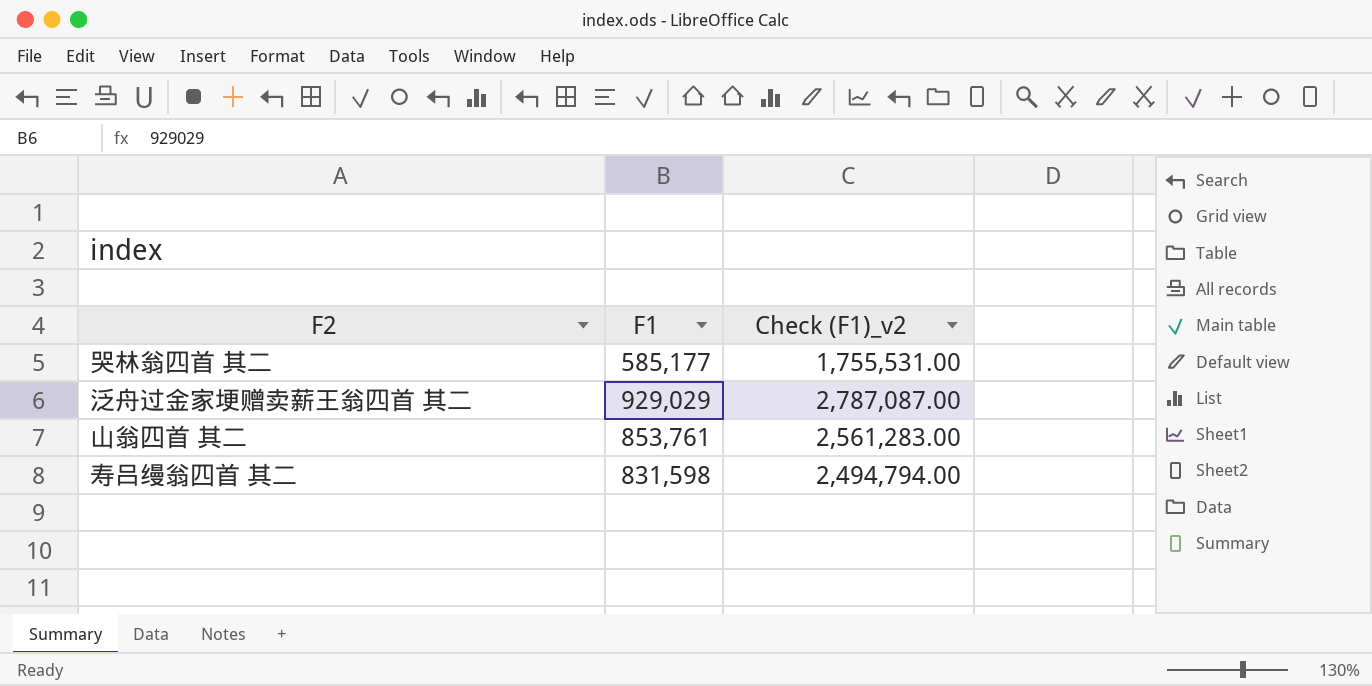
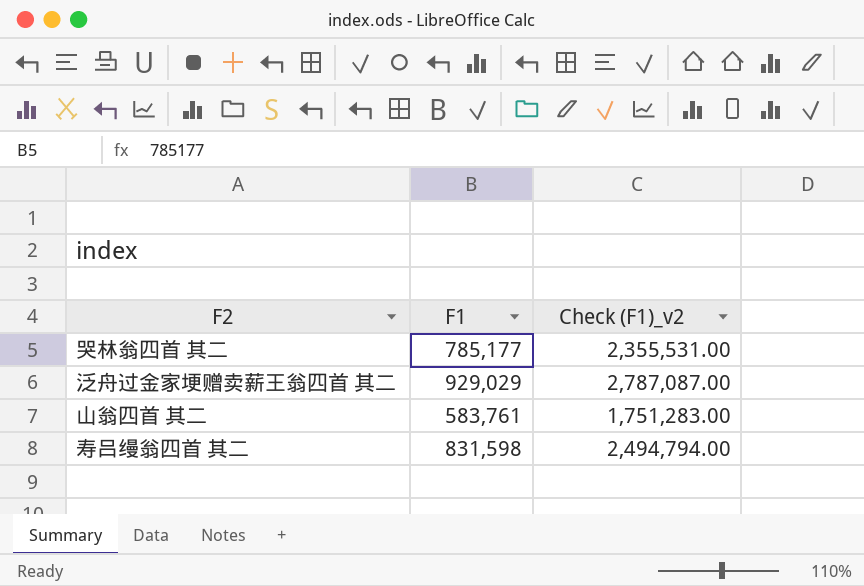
哭林翁四首 其二 | F1: 585,177 -> 785,177
哭林翁四首 其二 | Check (F1)_v2: 1,755,531.00 -> 2,355,531.00
山翁四首 其二 | F1: 853,761 -> 583,761
山翁四首 其二 | Check (F1)_v2: 2,561,283.00 -> 1,751,283.00

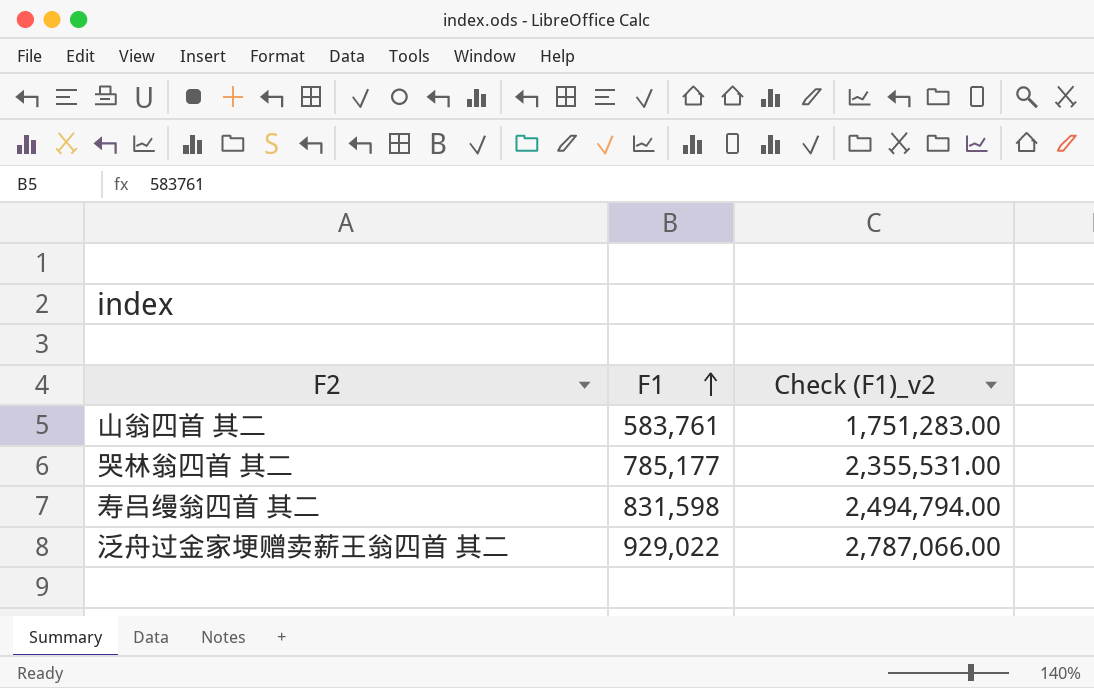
row order: none -> F1 ascending
泛舟过金家埂赠卖薪王翁四首 其二 | F1: 929,029 -> 929,022
泛舟过金家埂赠卖薪王翁四首 其二 | Check (F1)_v2: 2,787,087.00 -> 2,787,066.00

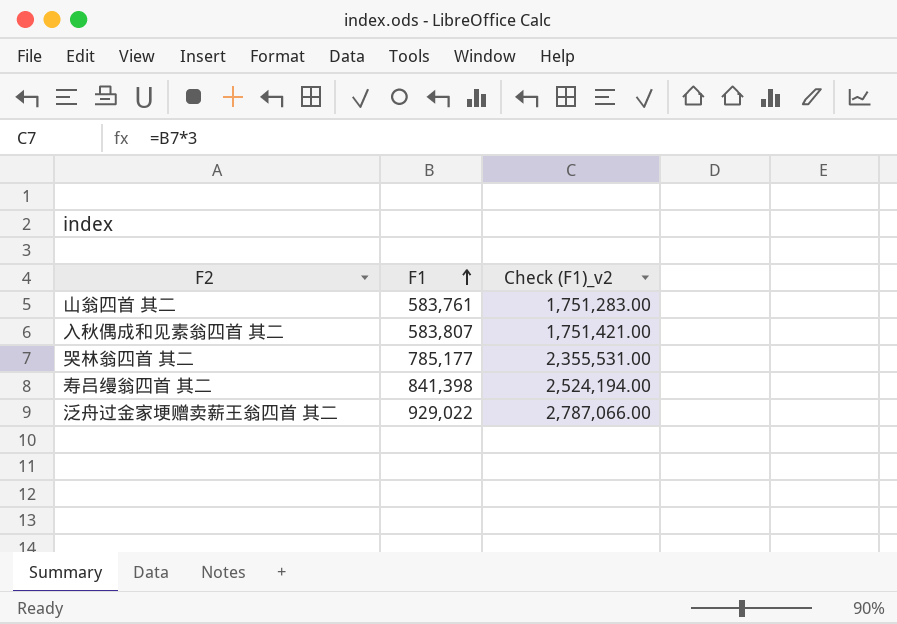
row 入秋偶成和见素翁四首 其二: none -> 583,807 | 1,751,421.00
寿吕缦翁四首 其二 | F1: 831,598 -> 841,398
寿吕缦翁四首 其二 | Check (F1)_v2: 2,494,794.00 -> 2,524,194.00

